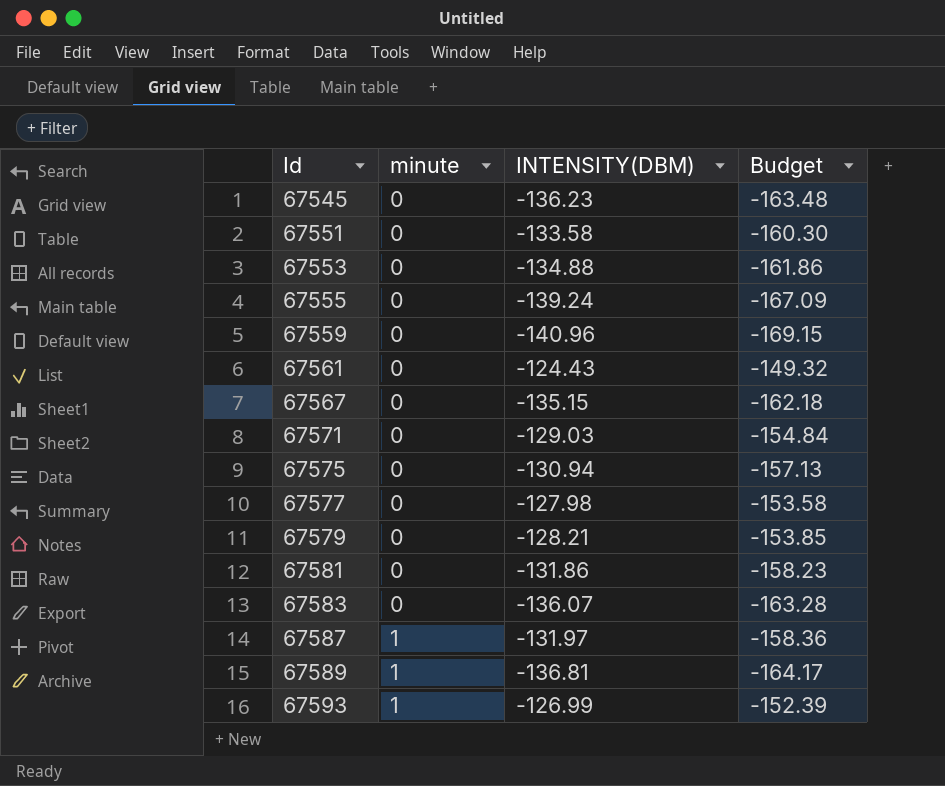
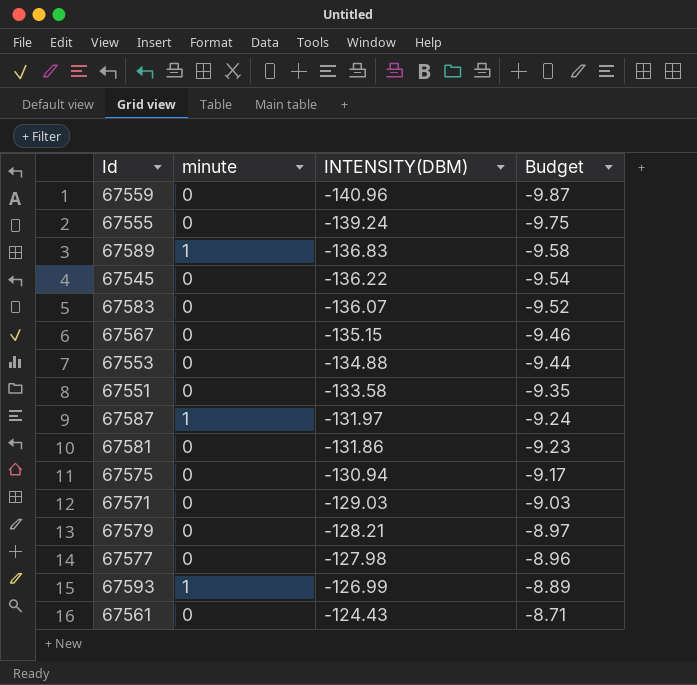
row order: Id ascending -> INTENSITY(DBM) ascending
column Budget | formula: [INTENSITY(DBM)] * 1.2 -> [INTENSITY(DBM)] * 0.07
67589 | INTENSITY(DBM): -136.81 -> -136.83
67545 | INTENSITY(DBM): -136.23 -> -136.22

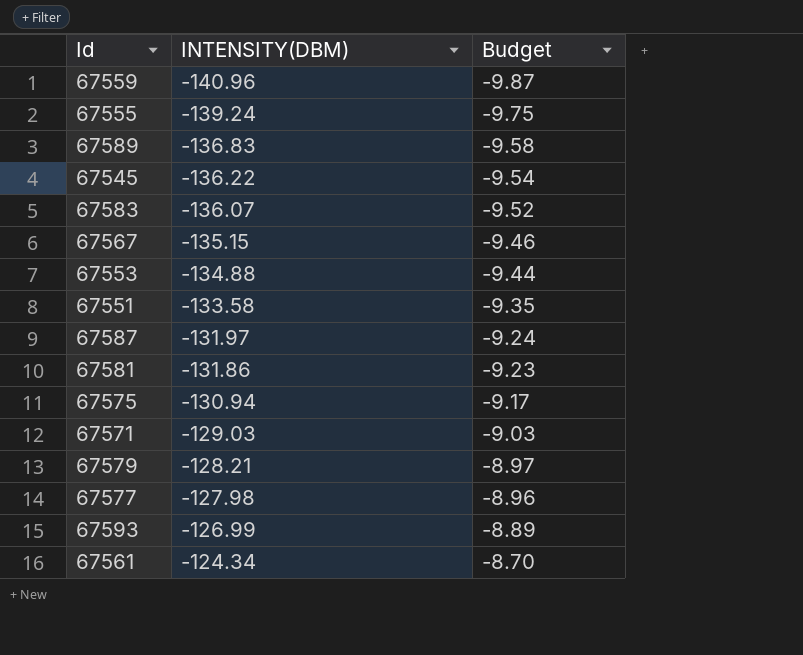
column minute | position: 2 -> none
67561 | INTENSITY(DBM): -124.43 -> -124.34
67561 | Budget: -8.71 -> -8.70

